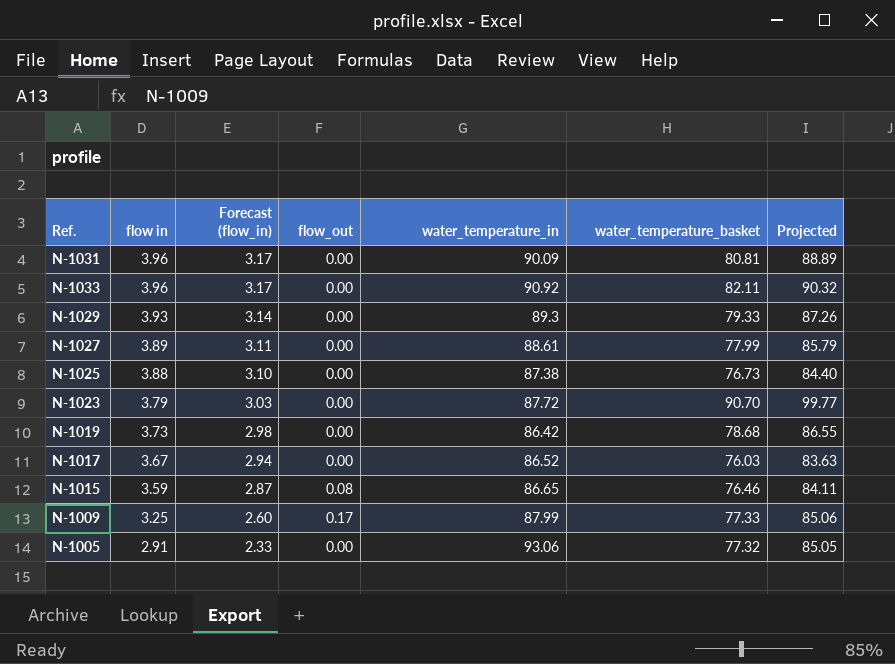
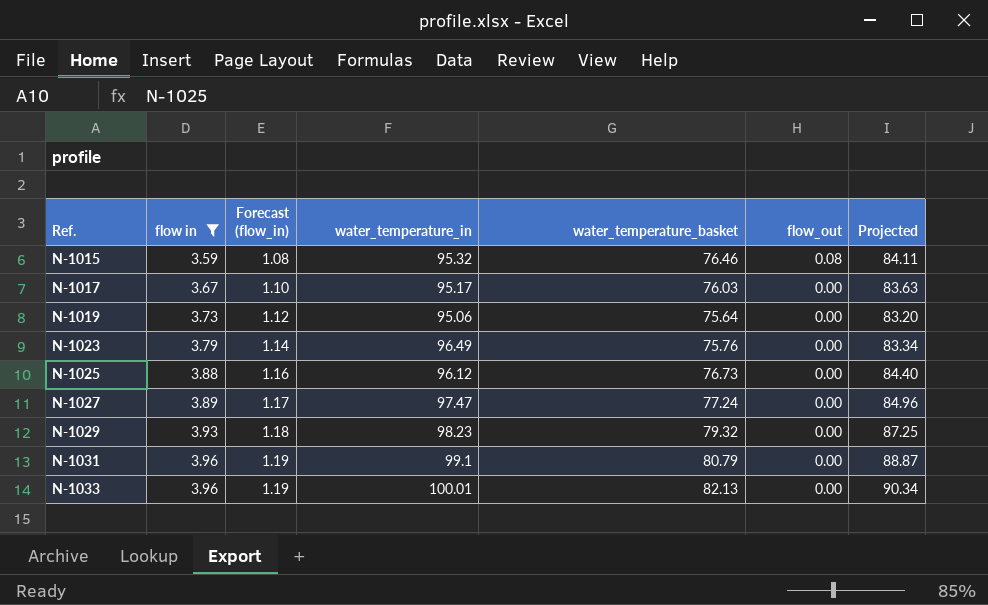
filter: none -> flow in >= 3.59
row order: flow in descending -> Ref. ascending
column Forecast (flow_in) | formula: [flow in] * 0.8 -> [flow in] * 0.3
column flow_out | position: 4 -> 6
N-1015 | water_temperature_in: 86.65 -> 95.32
N-1017 | water_temperature_in: 86.52 -> 95.17
N-1019 | water_temperature_in: 86.42 -> 95.06
N-1019 | water_temperature_basket: 78.68 -> 75.64
N-1019 | Projected: 86.55 -> 83.20
N-1023 | water_temperature_in: 87.72 -> 96.49
N-1023 | water_temperature_basket: 90.70 -> 75.76
N-1023 | Projected: 99.77 -> 83.34
N-1025 | water_temperature_in: 87.38 -> 96.12
N-1027 | water_temperature_in: 88.61 -> 97.47
N-1027 | water_temperature_basket: 77.99 -> 77.24
N-1027 | Projected: 85.79 -> 84.96
N-1029 | water_temperature_in: 89.3 -> 98.23
N-1029 | water_temperature_basket: 79.33 -> 79.32
N-1029 | Projected: 87.26 -> 87.25
N-1031 | water_temperature_in: 90.09 -> 99.1
N-1031 | water_temperature_basket: 80.81 -> 80.79
N-1031 | Projected: 88.89 -> 88.87
N-1033 | water_temperature_in: 90.92 -> 100.01
N-1033 | water_temperature_basket: 82.11 -> 82.13
N-1033 | Projected: 90.32 -> 90.34

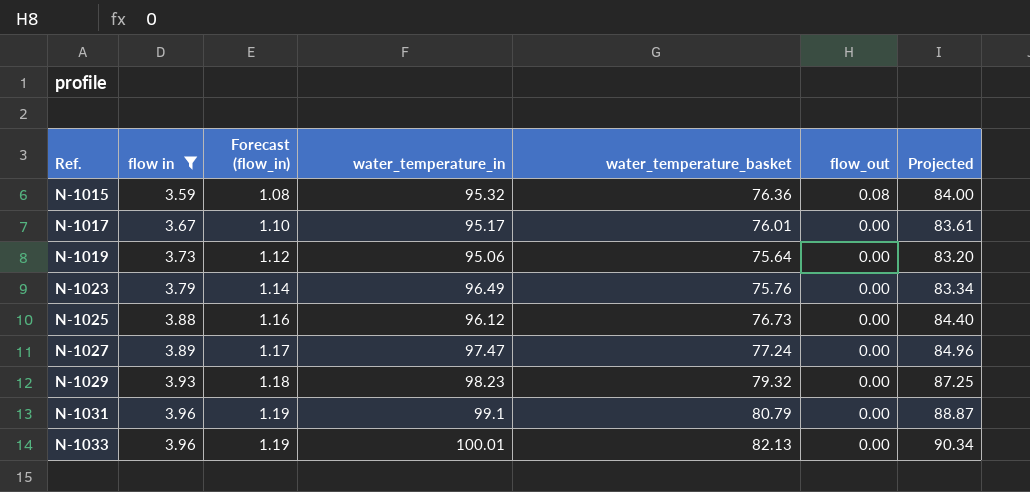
N-1015 | water_temperature_basket: 76.46 -> 76.36
N-1015 | Projected: 84.11 -> 84.00
N-1017 | water_temperature_basket: 76.03 -> 76.01
N-1017 | Projected: 83.63 -> 83.61

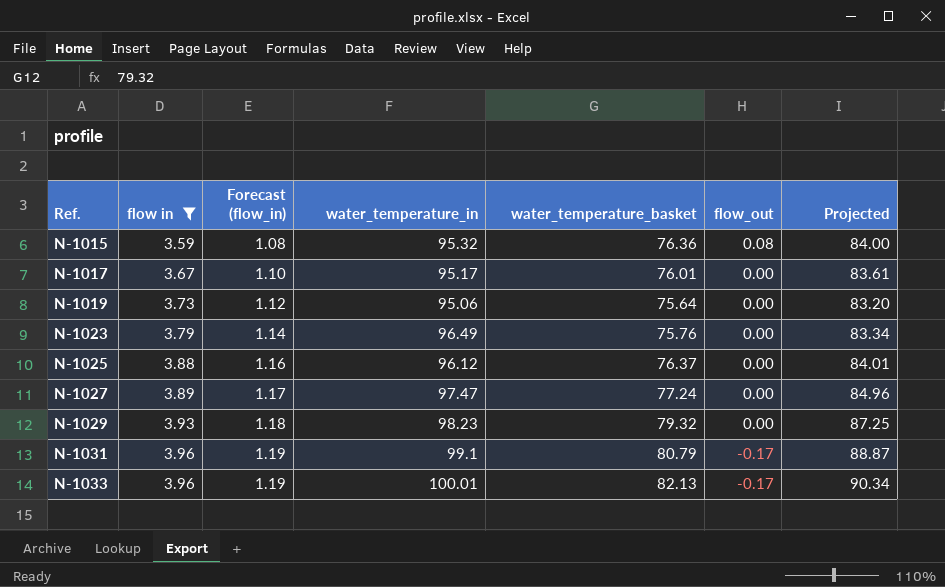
N-1025 | water_temperature_basket: 76.73 -> 76.37
N-1025 | Projected: 84.40 -> 84.01
N-1031 | flow_out: 0.00 -> -0.17
N-1033 | flow_out: 0.00 -> -0.17

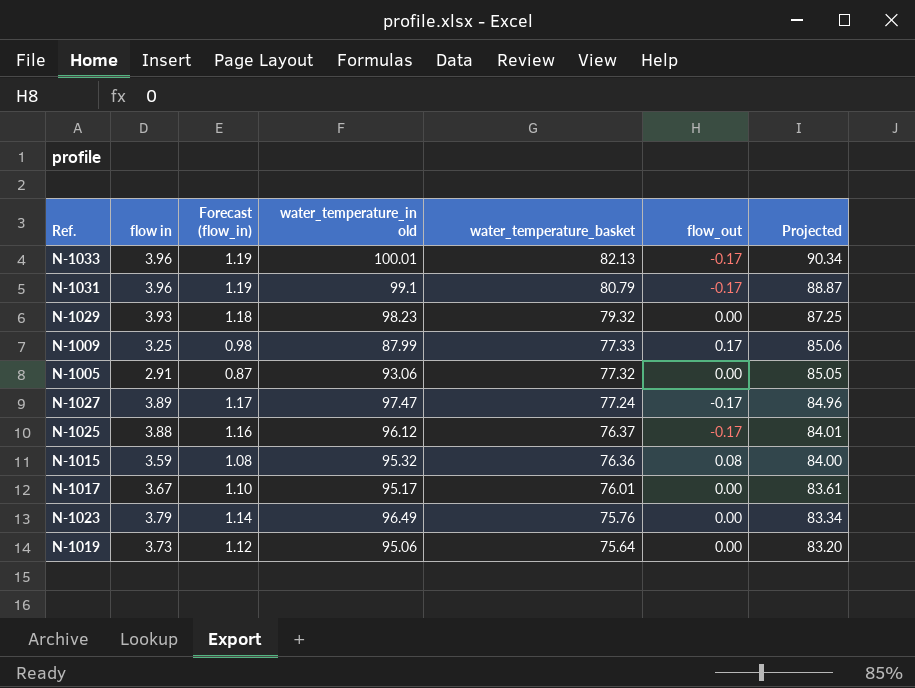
filter: flow in >= 3.59 -> none
row order: Ref. ascending -> water_temperature_basket descending
column name: water_temperature_in -> water_temperature_in old
N-1027 | flow_out: 0.00 -> -0.17
N-1025 | flow_out: 0.00 -> -0.17

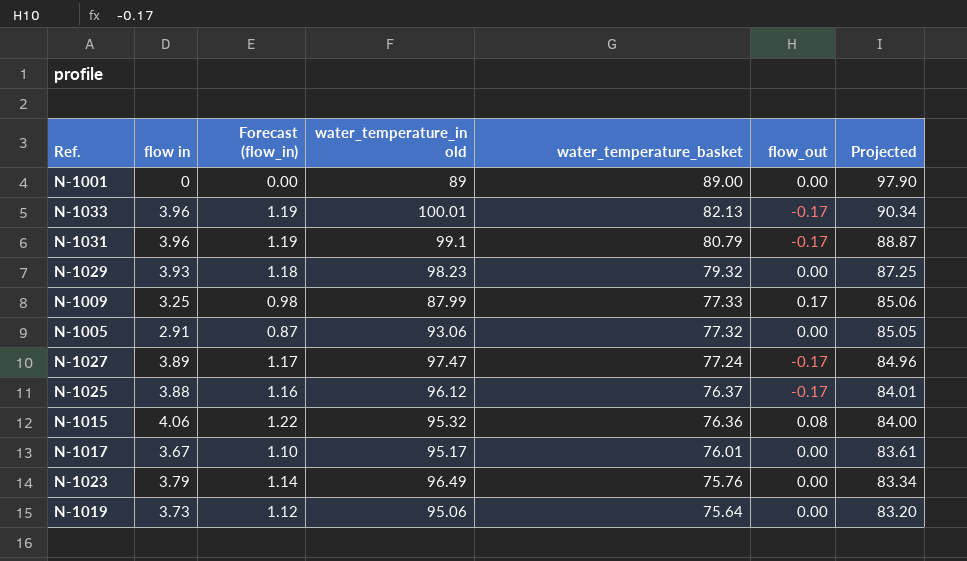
row N-1001: none -> 0 | 0.00 | 89 | 89.00 | 0.00 | 97.90
N-1015 | flow in: 3.59 -> 4.06
N-1015 | Forecast (flow_in): 1.08 -> 1.22

